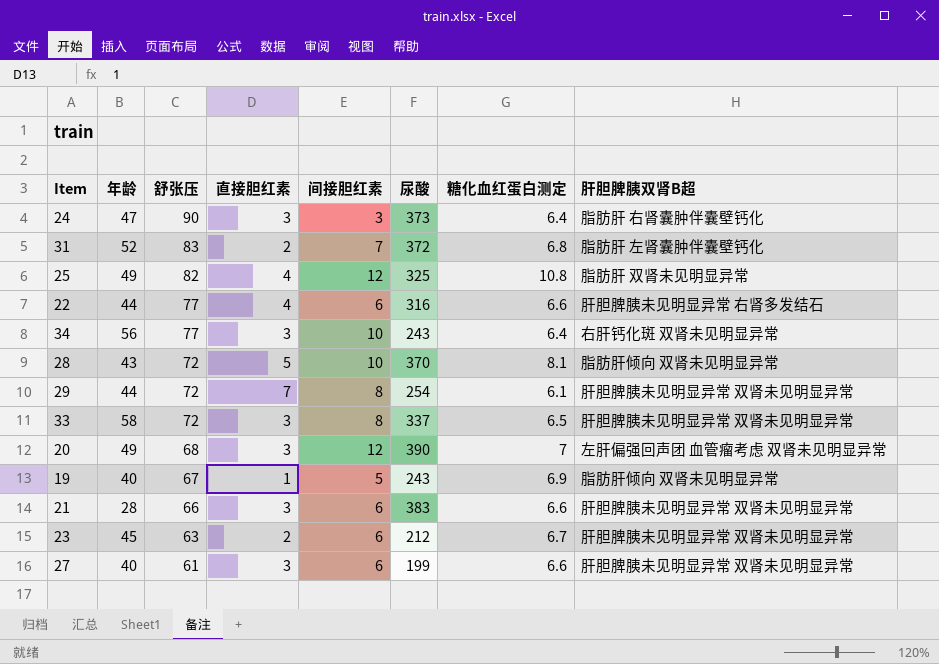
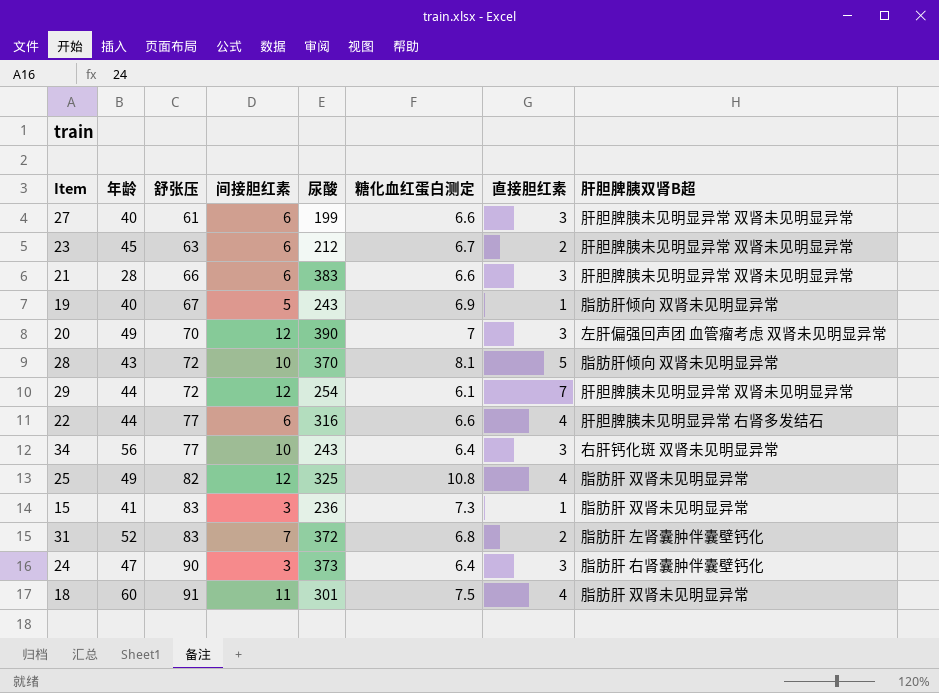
row order: 舒张压 descending -> 舒张压 ascending
column 直接胆红素 | position: 4 -> 7
row 33: 58 | 72 | 3 | 8 | 337 | 6.5 | 肝胆脾胰未见明显异常 双肾未见明显异常 -> none
20 | 舒张压: 68 -> 70
29 | 间接胆红素: 8 -> 12
row 15: none -> 41 | 83 | 3 | 236 | 7.3 | 1 | 脂肪肝 双肾未见明显异常
row 18: none -> 60 | 91 | 11 | 301 | 7.5 | 4 | 脂肪肝 双肾未见明显异常

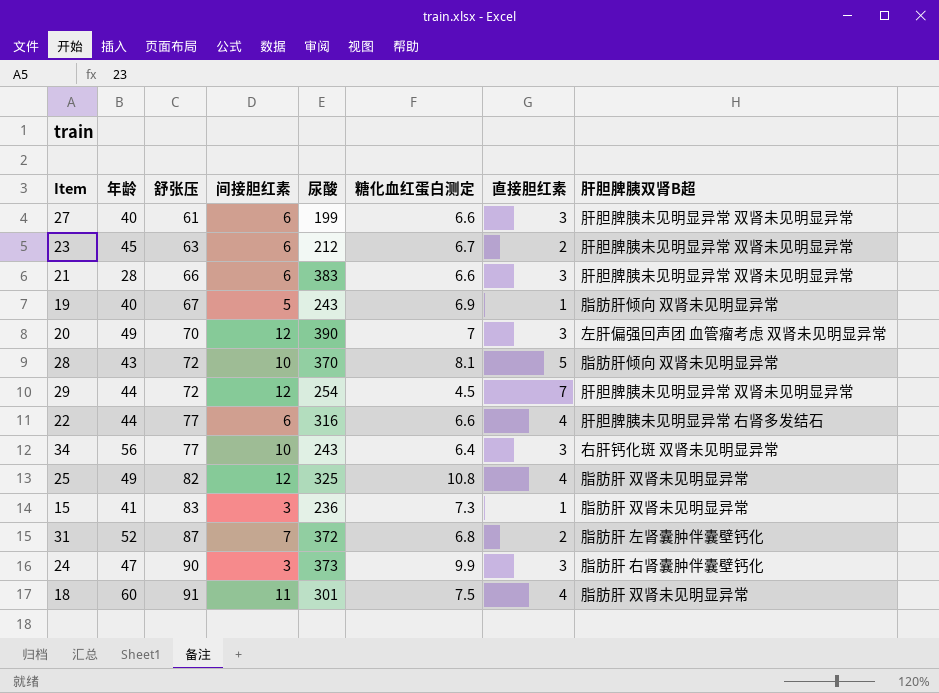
29 | 糖化血红蛋白测定: 6.1 -> 4.5
31 | 舒张压: 83 -> 87
24 | 糖化血红蛋白测定: 6.4 -> 9.9

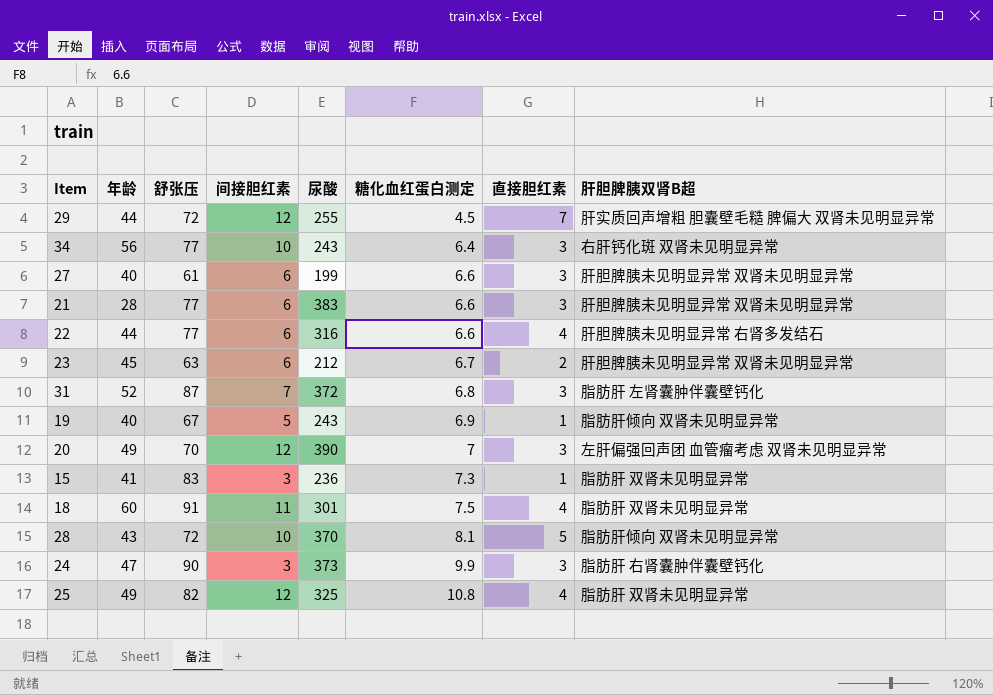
row order: 舒张压 ascending -> 糖化血红蛋白测定 ascending
29 | 尿酸: 254 -> 255
29 | 肝胆脾胰双肾B超: 肝胆脾胰未见明显异常 双肾未见明显异常 -> 肝实质回声增粗 胆囊壁毛糙 脾偏大 双肾未见明显异常
21 | 舒张压: 66 -> 77
31 | 直接胆红素: 2 -> 3

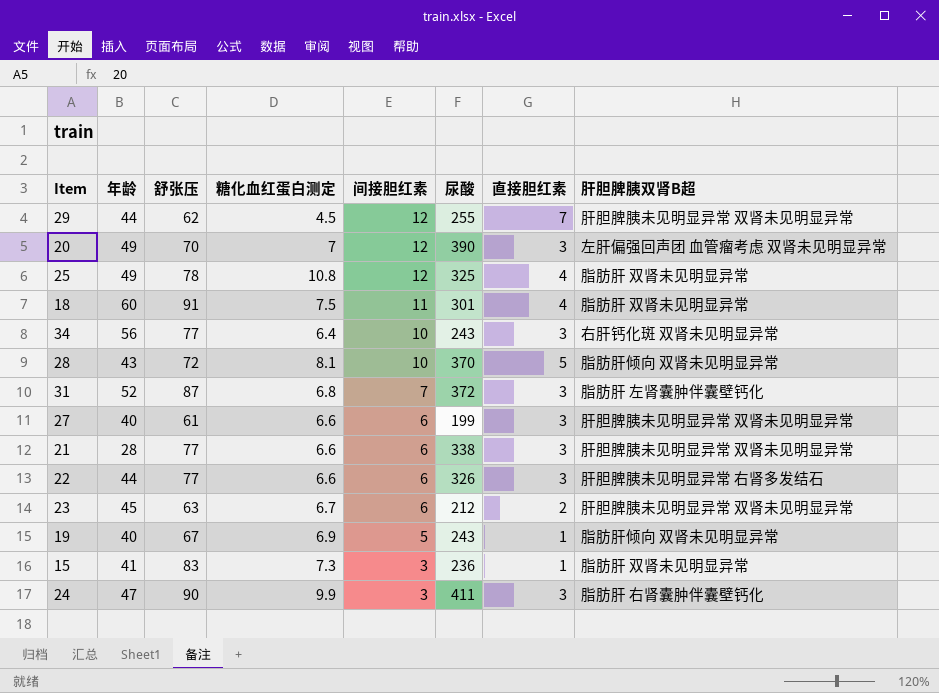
row order: 糖化血红蛋白测定 ascending -> 间接胆红素 descending
column 糖化血红蛋白测定 | position: 6 -> 4
29 | 舒张压: 72 -> 62
29 | 肝胆脾胰双肾B超: 肝实质回声增粗 胆囊壁毛糙 脾偏大 双肾未见明显异常 -> 肝胆脾胰未见明显异常 双肾未见明显异常
25 | 舒张压: 82 -> 78
21 | 尿酸: 383 -> 338
22 | 尿酸: 316 -> 326
22 | 直接胆红素: 4 -> 3
24 | 尿酸: 373 -> 411

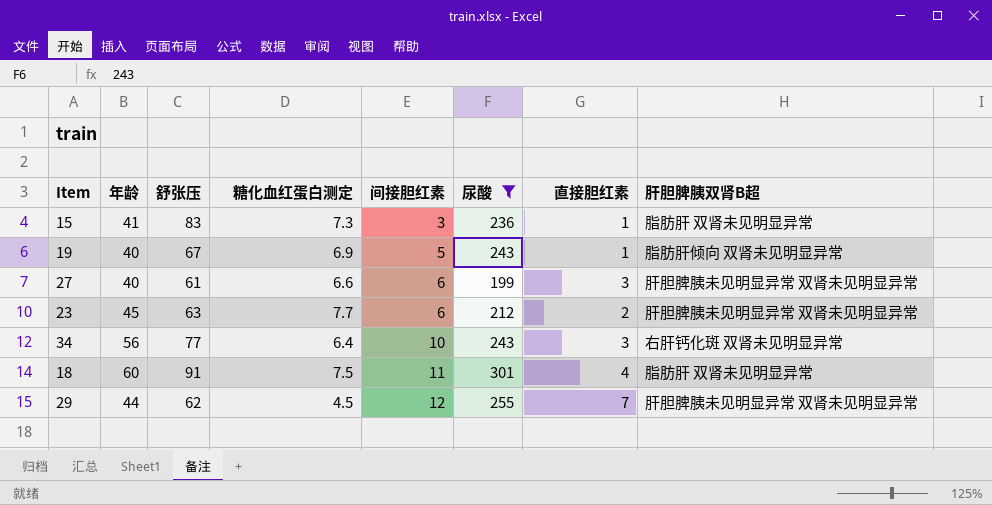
filter: none -> 尿酸 <= 301
row order: 间接胆红素 descending -> 间接胆红素 ascending
23 | 糖化血红蛋白测定: 6.7 -> 7.7

